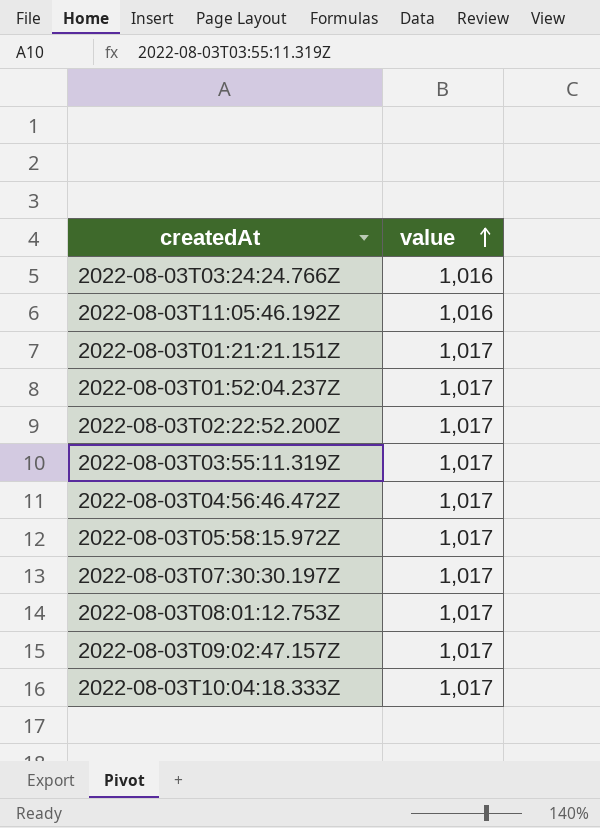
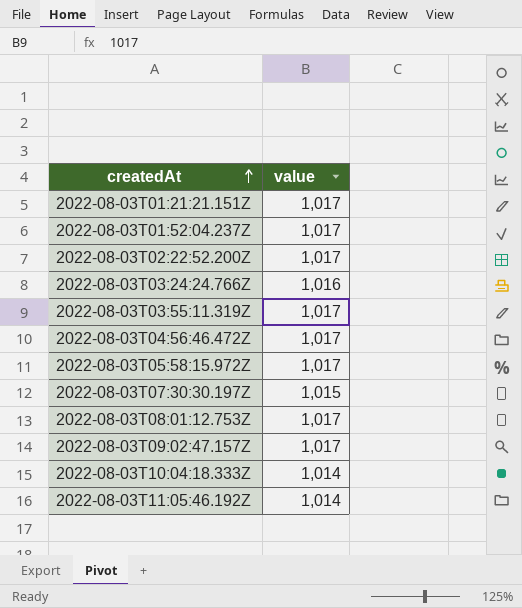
row order: value ascending -> createdAt ascending
2022-08-03T07:30:30.197Z | value: 1,017 -> 1,015
2022-08-03T10:04:18.333Z | value: 1,017 -> 1,014
2022-08-03T11:05:46.192Z | value: 1,016 -> 1,014

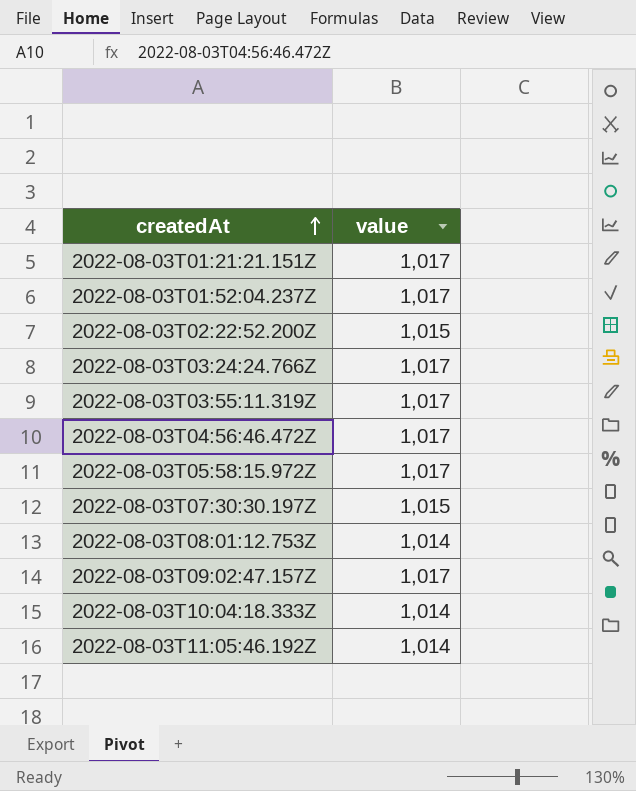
2022-08-03T02:22:52.200Z | value: 1,017 -> 1,015
2022-08-03T03:24:24.766Z | value: 1,016 -> 1,017
2022-08-03T08:01:12.753Z | value: 1,017 -> 1,014

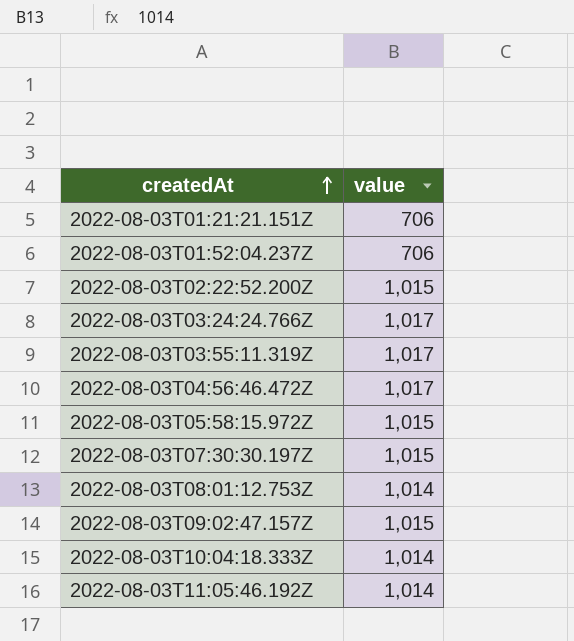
2022-08-03T01:21:21.151Z | value: 1,017 -> 706
2022-08-03T01:52:04.237Z | value: 1,017 -> 706
2022-08-03T05:58:15.972Z | value: 1,017 -> 1,015
2022-08-03T09:02:47.157Z | value: 1,017 -> 1,015

